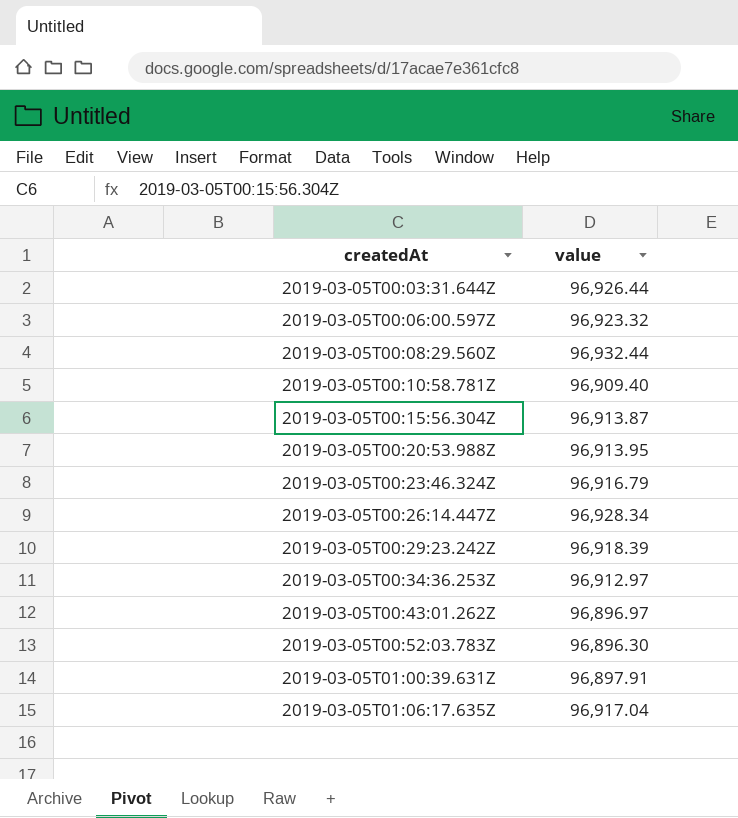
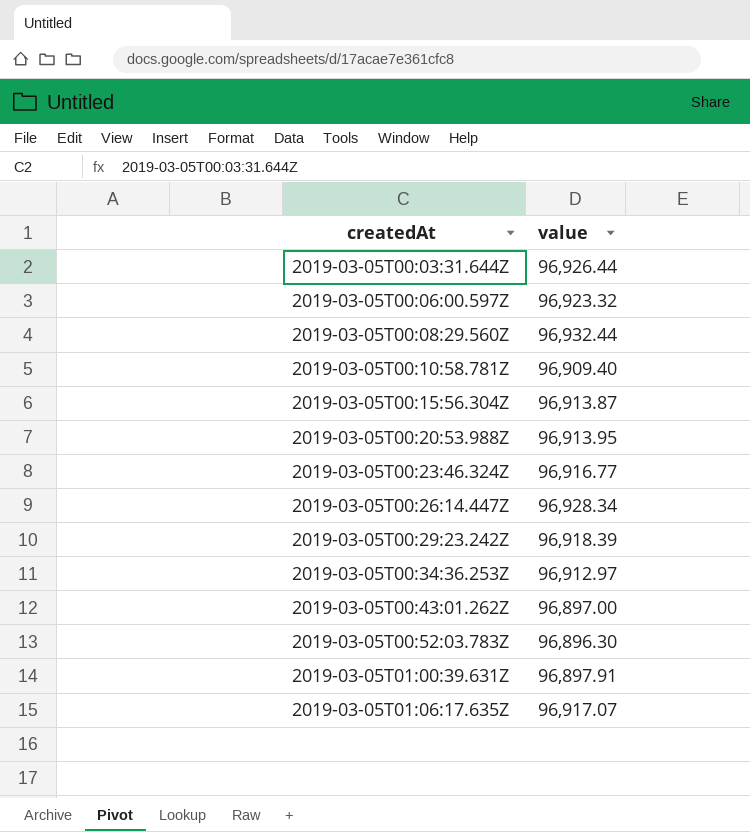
2019-03-05T00:23:46.324Z | value: 96,916.79 -> 96,916.77
2019-03-05T00:43:01.262Z | value: 96,896.97 -> 96,897.00
2019-03-05T01:06:17.635Z | value: 96,917.04 -> 96,917.07

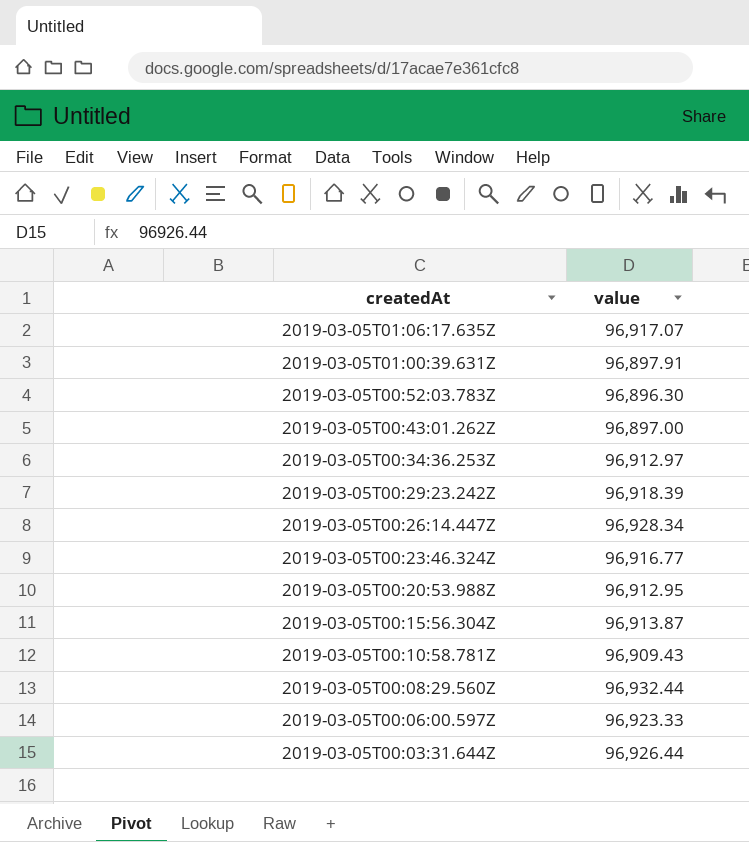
row order: createdAt ascending -> createdAt descending
2019-03-05T00:20:53.988Z | value: 96,913.95 -> 96,912.95
2019-03-05T00:10:58.781Z | value: 96,909.40 -> 96,909.43
2019-03-05T00:06:00.597Z | value: 96,923.32 -> 96,923.33

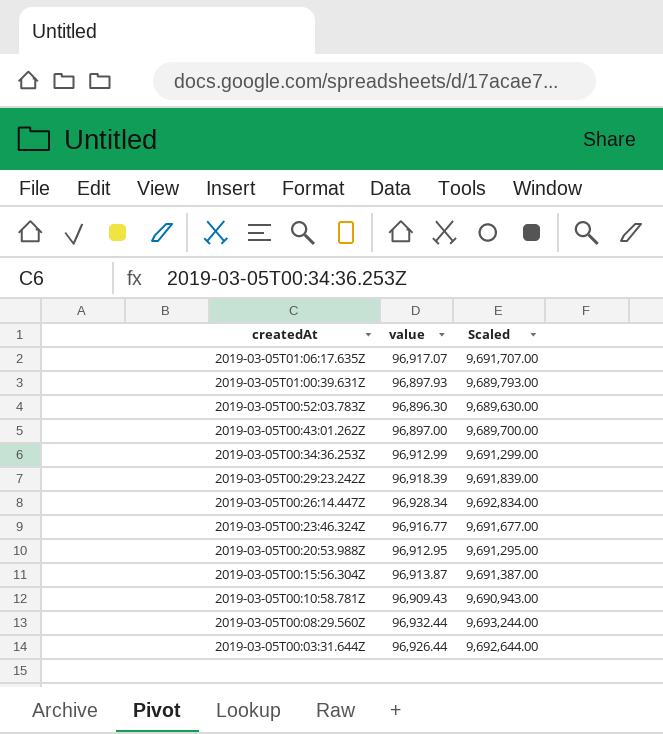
column Scaled | formula: none -> [value] * 100
row 2019-03-05T00:06:00.597Z: 96,923.33 -> none
2019-03-05T01:00:39.631Z | value: 96,897.91 -> 96,897.93
2019-03-05T00:34:36.253Z | value: 96,912.97 -> 96,912.99

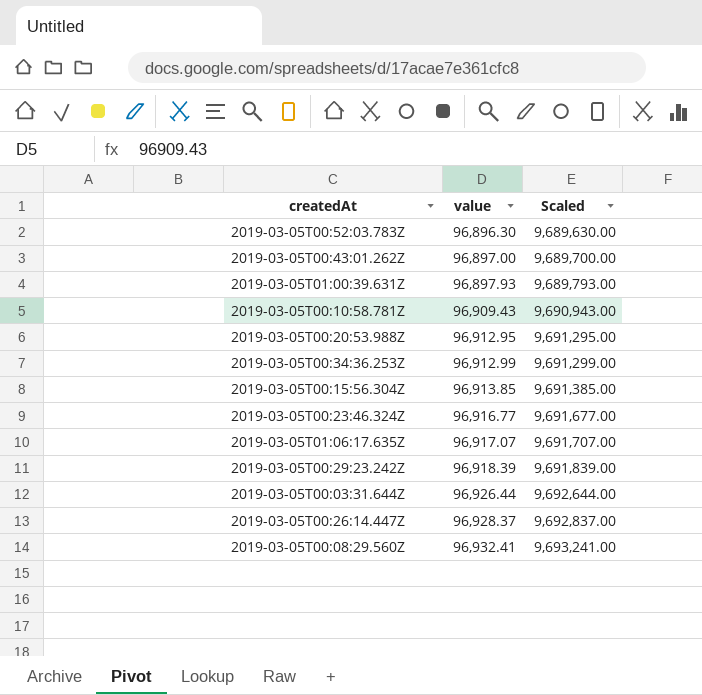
row order: createdAt descending -> value ascending
2019-03-05T00:15:56.304Z | value: 96,913.87 -> 96,913.85
2019-03-05T00:15:56.304Z | Scaled: 9,691,387.00 -> 9,691,385.00
2019-03-05T00:26:14.447Z | value: 96,928.34 -> 96,928.37
2019-03-05T00:26:14.447Z | Scaled: 9,692,834.00 -> 9,692,837.00
2019-03-05T00:08:29.560Z | value: 96,932.44 -> 96,932.41
2019-03-05T00:08:29.560Z | Scaled: 9,693,244.00 -> 9,693,241.00

